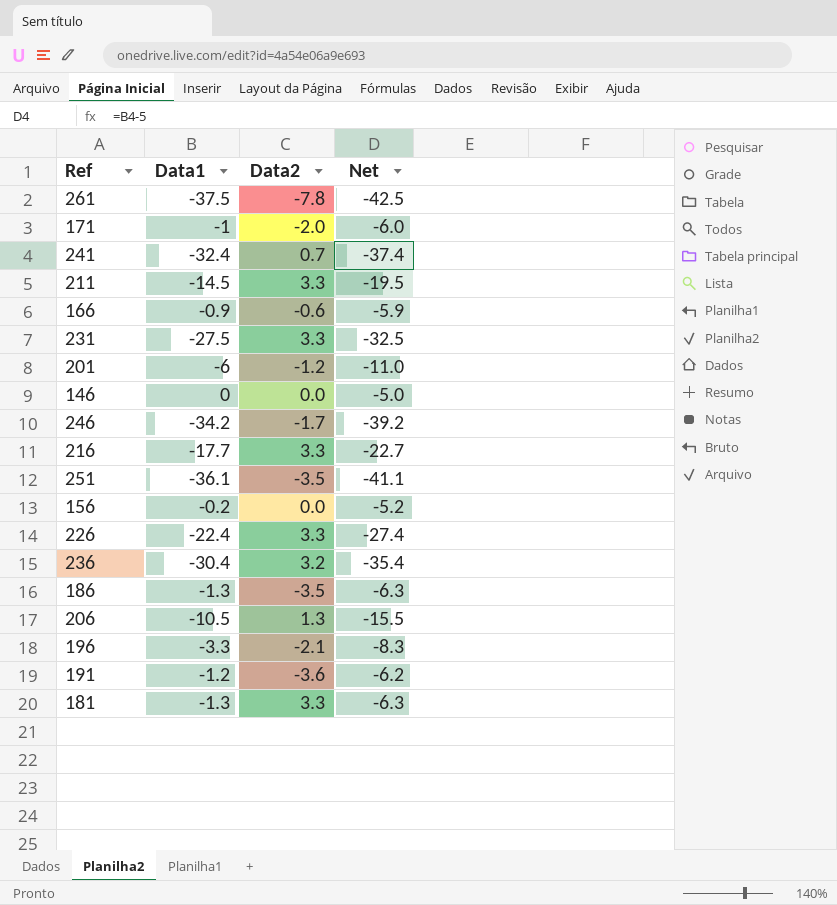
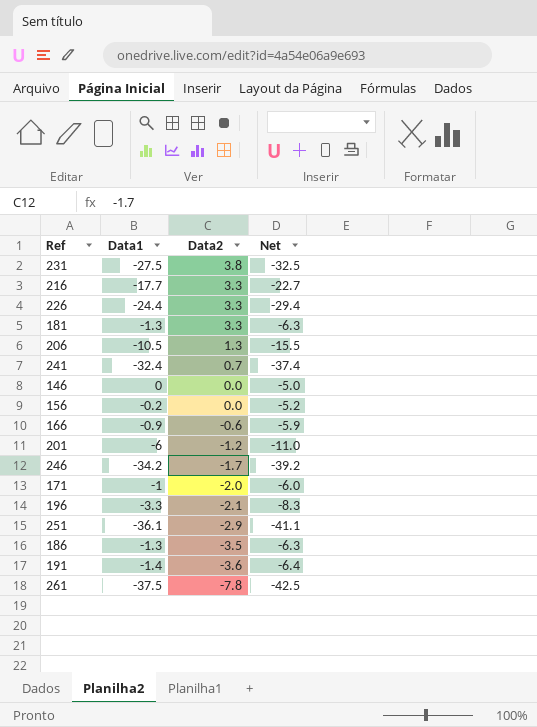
row order: none -> Data2 descending
row 211: -14.5 | 3.3 | -19.5 -> none
row 236: -30.4 | 3.2 | -35.4 -> none
231 | Data2: 3.3 -> 3.8
226 | Data1: -22.4 -> -24.4
226 | Net: -27.4 -> -29.4
251 | Data2: -3.5 -> -2.9
191 | Data1: -1.2 -> -1.4
191 | Net: -6.2 -> -6.4

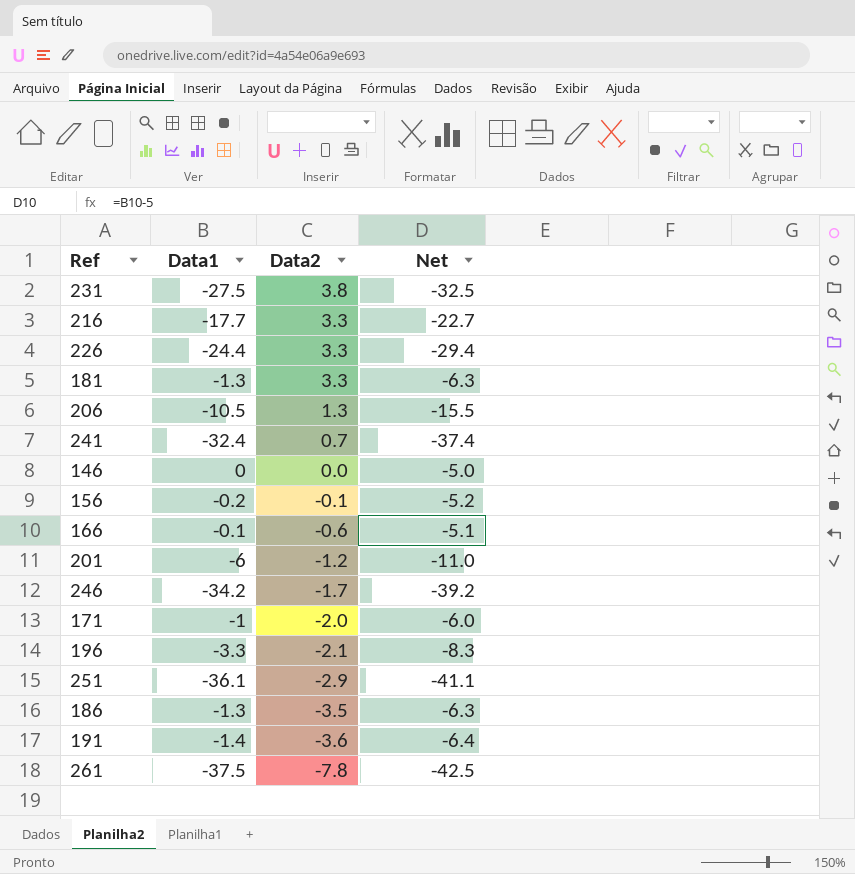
156 | Data2: 0.0 -> -0.1
166 | Data1: -0.9 -> -0.1
166 | Net: -5.9 -> -5.1

